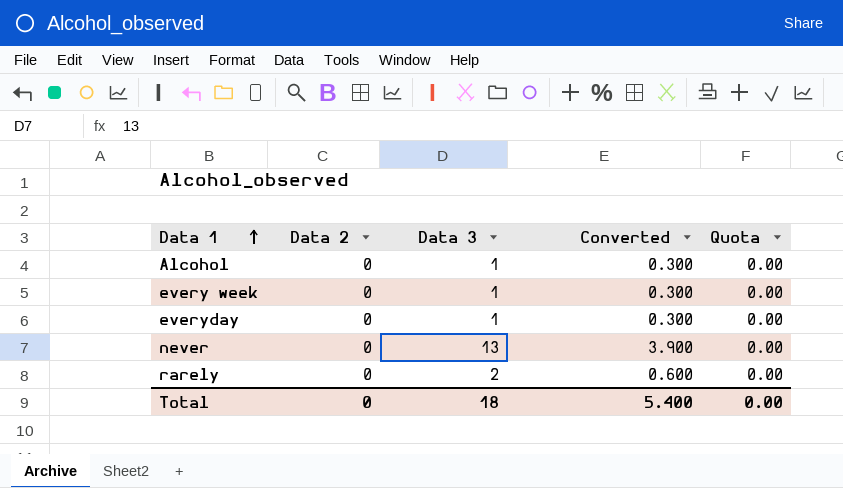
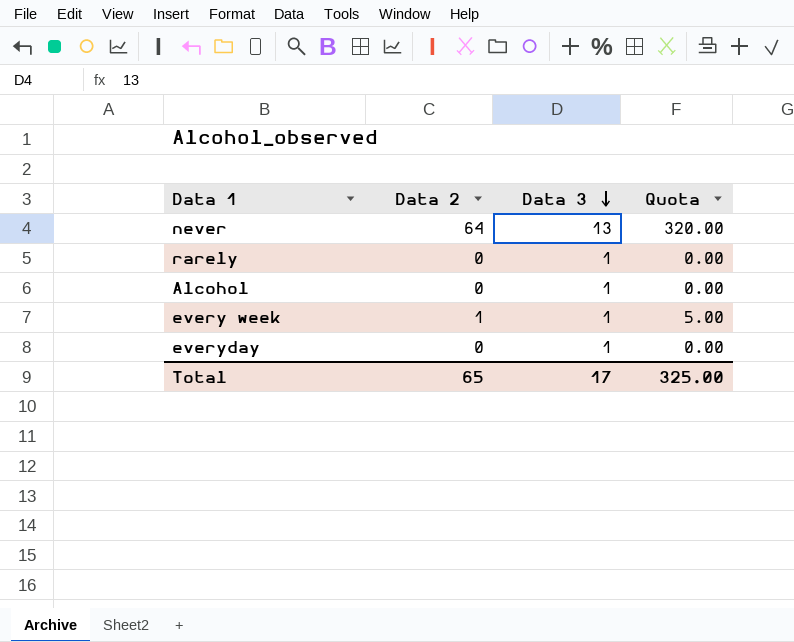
row order: Data 1 ascending -> Data 3 descending
column Converted | formula: [Data 3] * 0.3 -> none
never | Data 2: 0 -> 64
never | Quota: 0.00 -> 320.00
rarely | Data 3: 2 -> 1
every week | Data 2: 0 -> 1
every week | Quota: 0.00 -> 5.00
Total | Data 2: 0 -> 65
Total | Data 3: 18 -> 17
Total | Quota: 0.00 -> 325.00

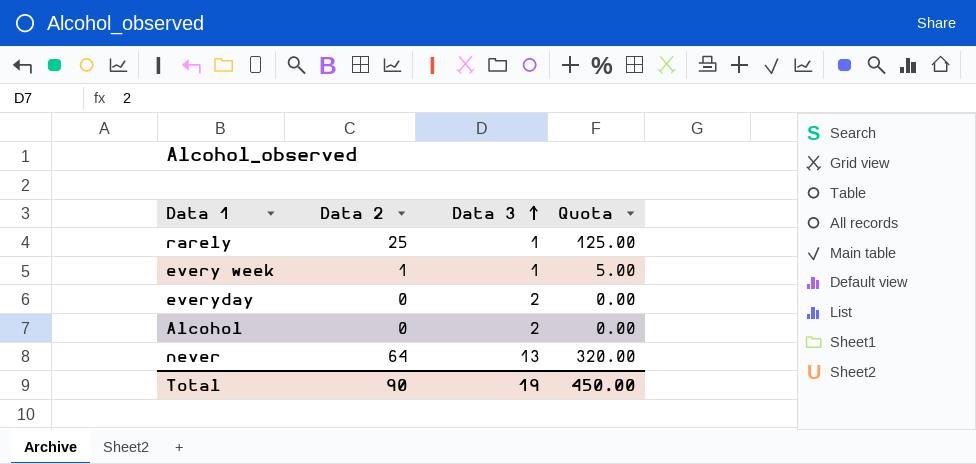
row order: Data 3 descending -> Data 3 ascending
rarely | Data 2: 0 -> 25
rarely | Quota: 0.00 -> 125.00
everyday | Data 3: 1 -> 2
Alcohol | Data 3: 1 -> 2
Total | Data 2: 65 -> 90
Total | Data 3: 17 -> 19
Total | Quota: 325.00 -> 450.00

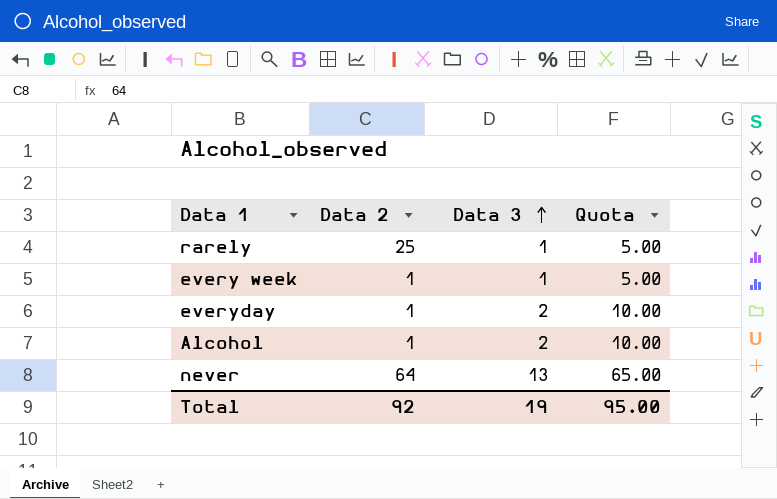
column Quota | formula: [Data 2] * 5 -> [Data 3] * 5
everyday | Data 2: 0 -> 1
Alcohol | Data 2: 0 -> 1
Total | Data 2: 90 -> 92
Total | Quota: 450.00 -> 95.00

